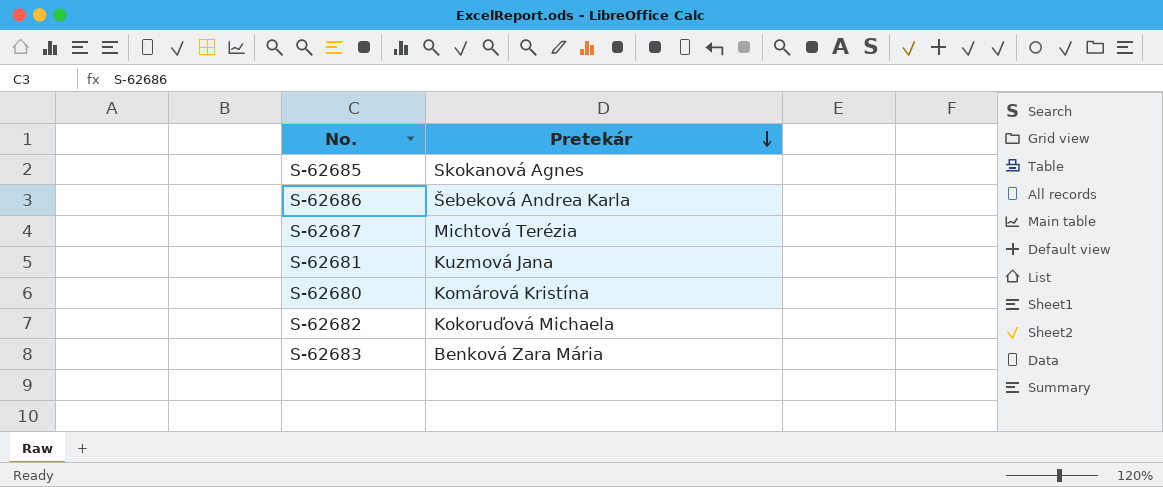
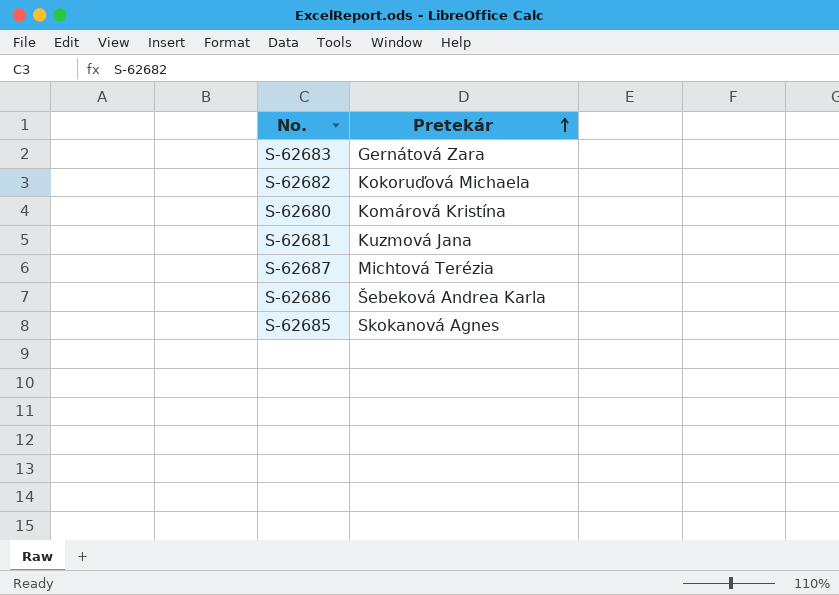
row order: Pretekár descending -> Pretekár ascending
S-62683 | Pretekár: Benková Zara Mária -> Gernátová Zara

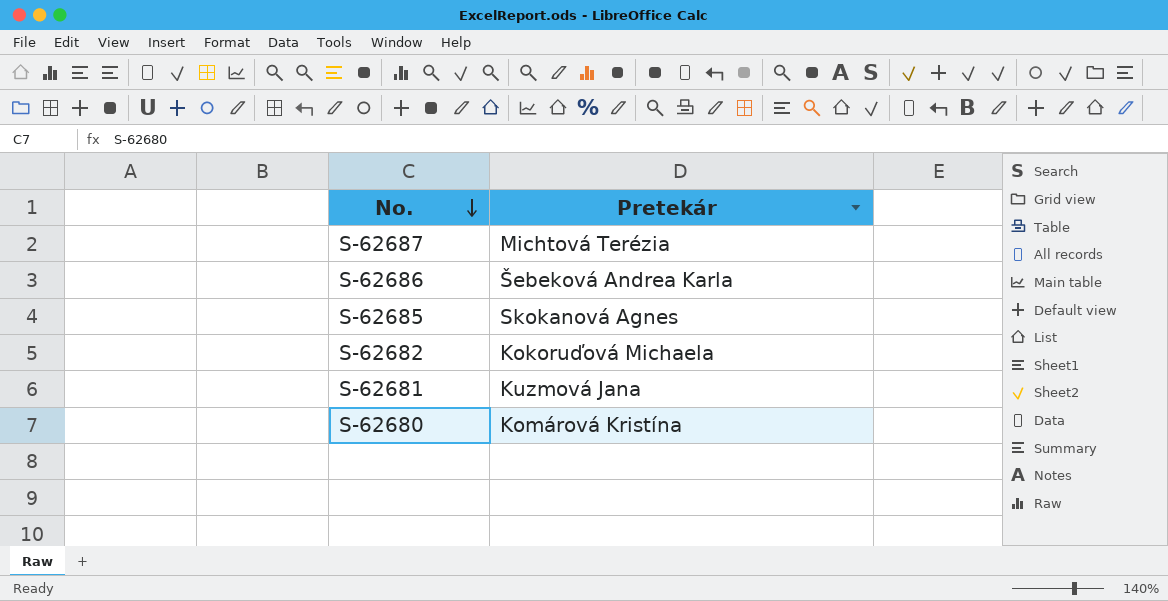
row order: Pretekár ascending -> No. descending
row S-62683: Gernátová Zara -> none

